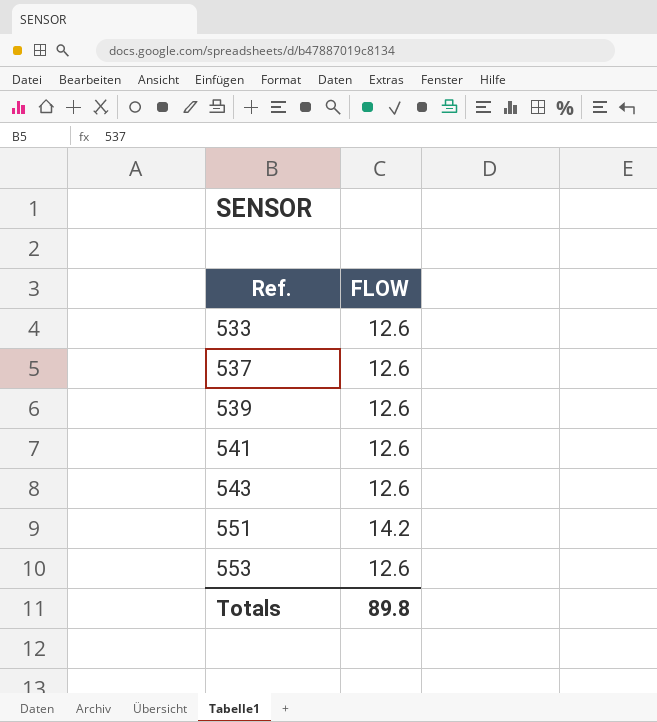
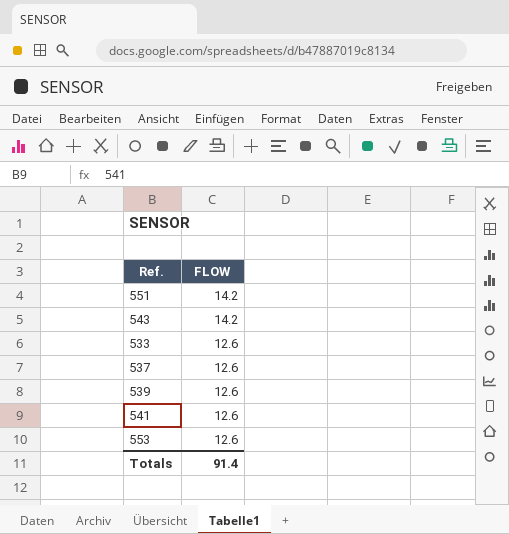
row order: Ref. ascending -> FLOW descending
543 | FLOW: 12.6 -> 14.2
Totals | FLOW: 89.8 -> 91.4

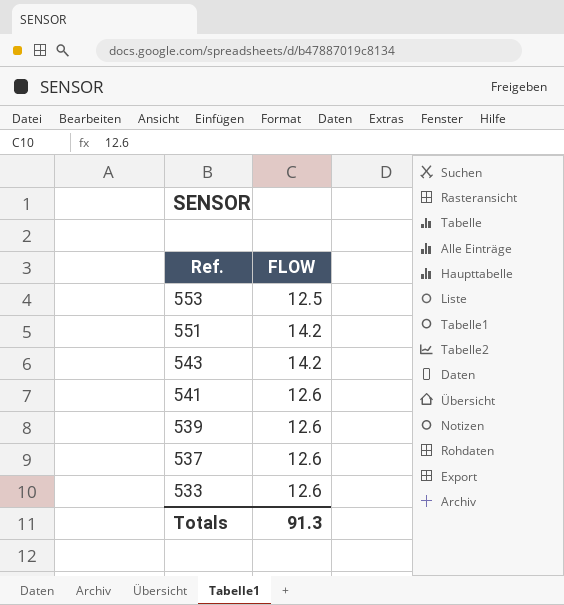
row order: FLOW descending -> Ref. descending
553 | FLOW: 12.6 -> 12.5
Totals | FLOW: 91.4 -> 91.3

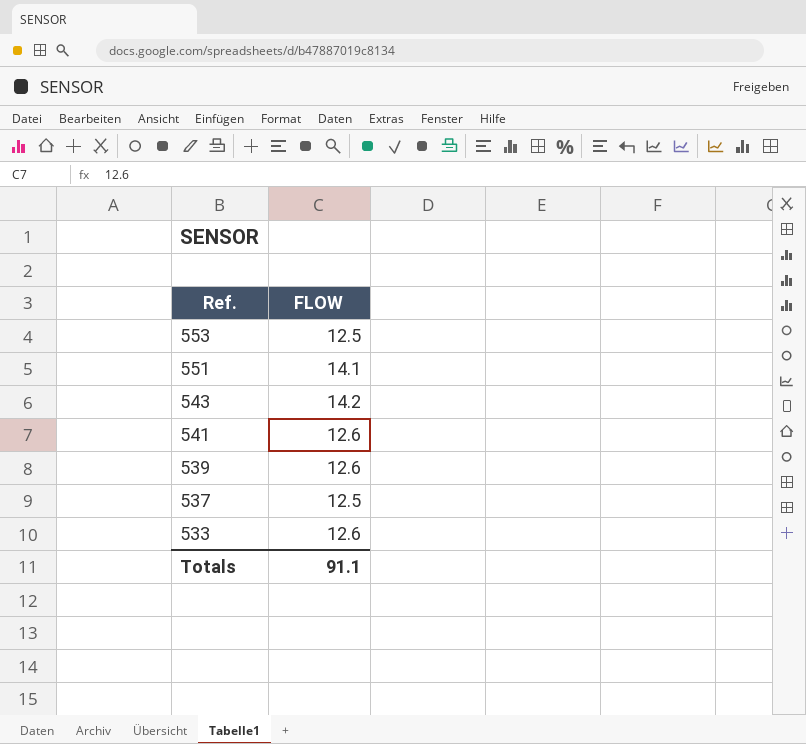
551 | FLOW: 14.2 -> 14.1
537 | FLOW: 12.6 -> 12.5
Totals | FLOW: 91.3 -> 91.1

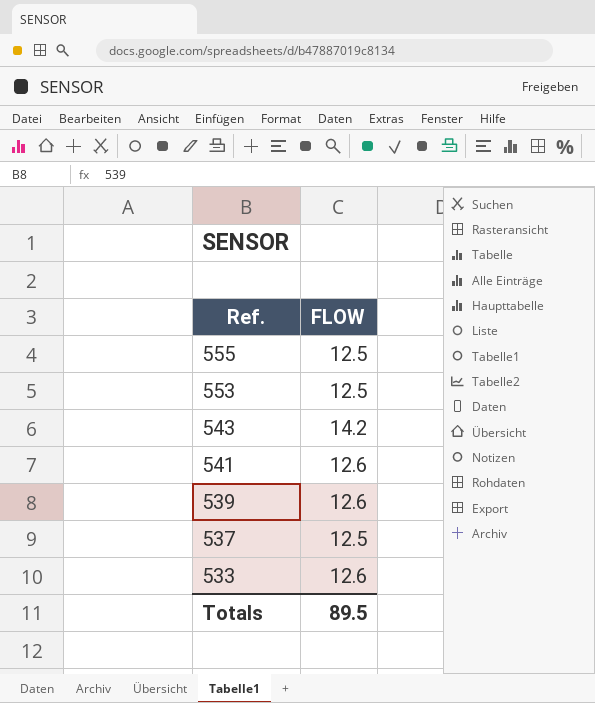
row 551: 14.1 -> none
row 555: none -> 12.5
Totals | FLOW: 91.1 -> 89.5

